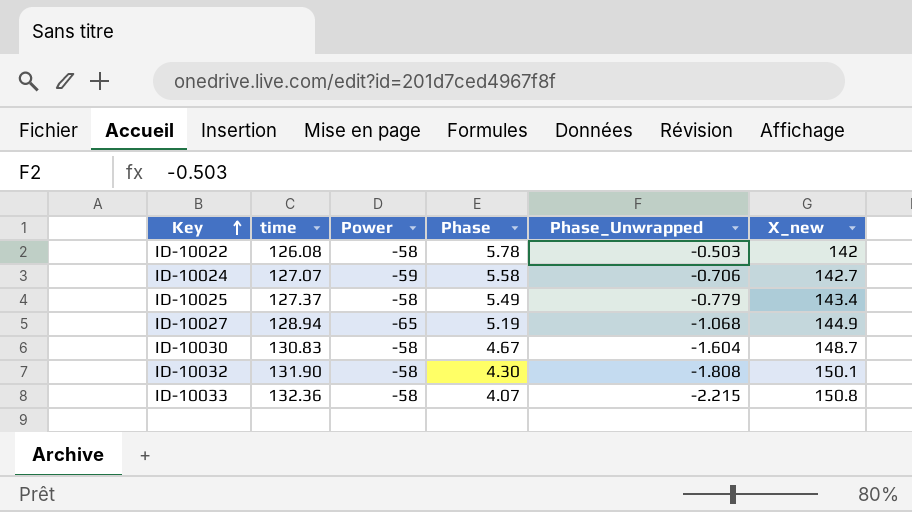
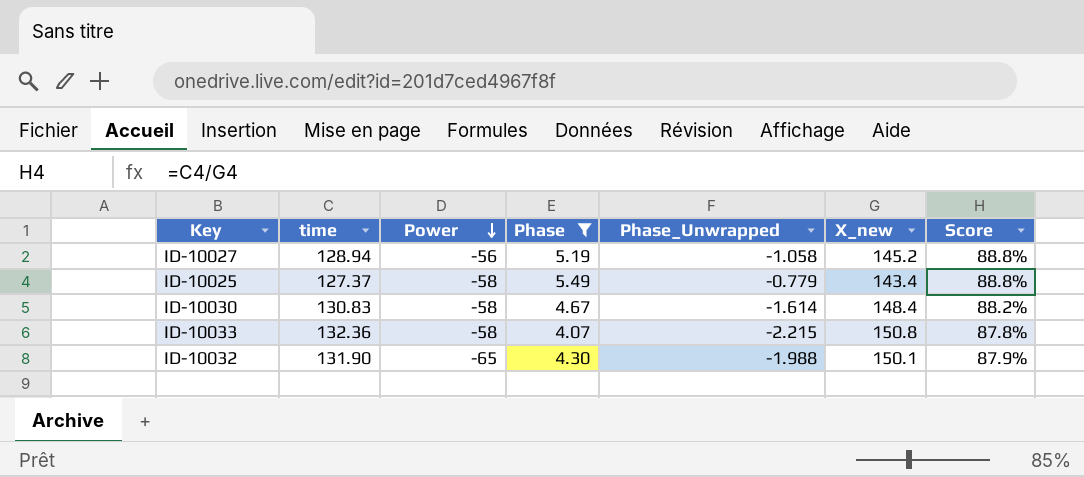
filter: none -> Phase <= 5.49
row order: Key ascending -> Power descending
column Score | formula: none -> [time] / [X_new]
ID-10027 | Power: -65 -> -56
ID-10027 | Phase_Unwrapped: -1.068 -> -1.058
ID-10027 | X_new: 144.9 -> 145.2
ID-10030 | Phase_Unwrapped: -1.604 -> -1.614
ID-10030 | X_new: 148.7 -> 148.4
ID-10032 | Power: -58 -> -65
ID-10032 | Phase_Unwrapped: -1.808 -> -1.988

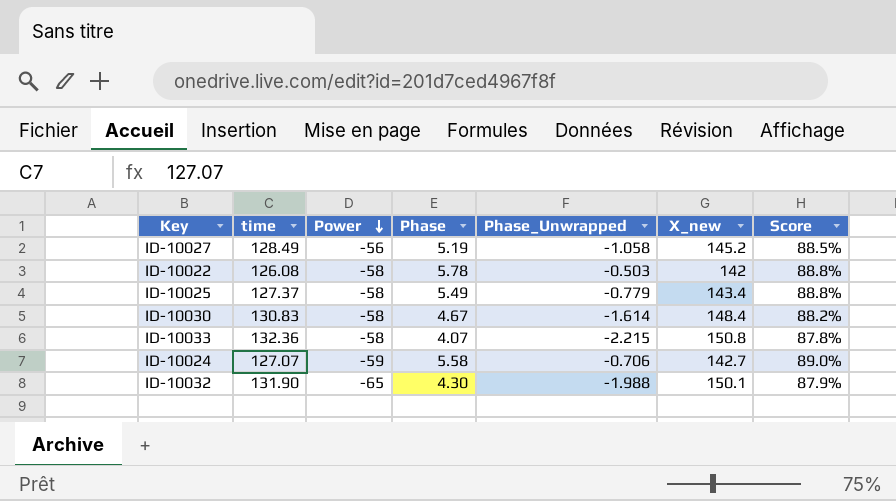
filter: Phase <= 5.49 -> none
ID-10027 | time: 128.94 -> 128.49
ID-10027 | Score: 88.8% -> 88.5%

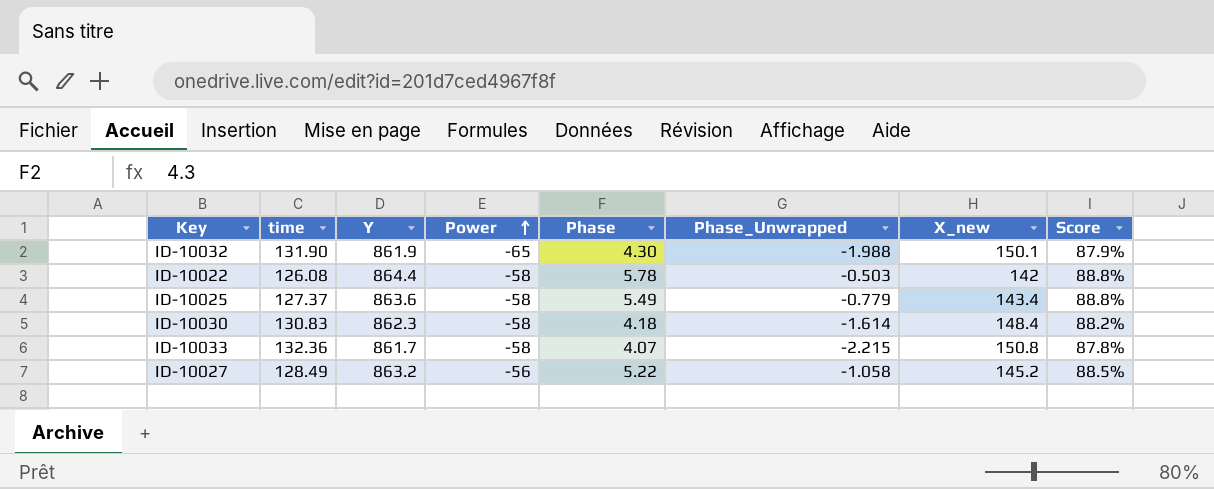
row order: Power descending -> Power ascending
column Y | position: none -> 3
row ID-10024: 127.07 | -59 | 5.58 | -0.706 | 142.7 | 89.0% -> none
ID-10030 | Phase: 4.67 -> 4.18
ID-10027 | Phase: 5.19 -> 5.22

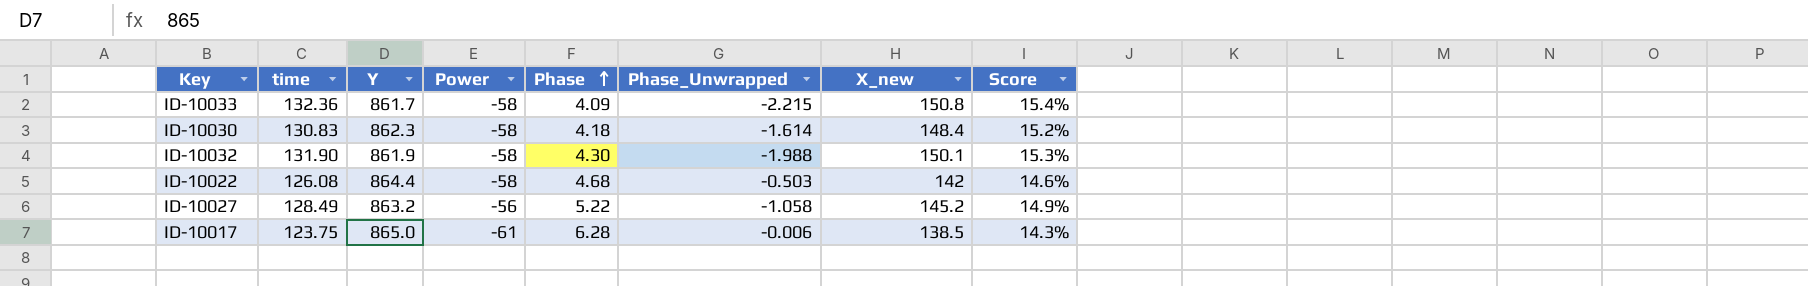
row order: Power ascending -> Phase ascending
column Score | formula: [time] / [X_new] -> [time] / [Y]
row ID-10025: 127.37 | 863.6 | -58 | 5.49 | -0.779 | 143.4 | 88.8% -> none
ID-10033 | Phase: 4.07 -> 4.09
ID-10032 | Power: -65 -> -58
ID-10022 | Phase: 5.78 -> 4.68
row ID-10017: none -> 123.75 | 865.0 | -61 | 6.28 | -0.006 | 138.5 | 14.3%

